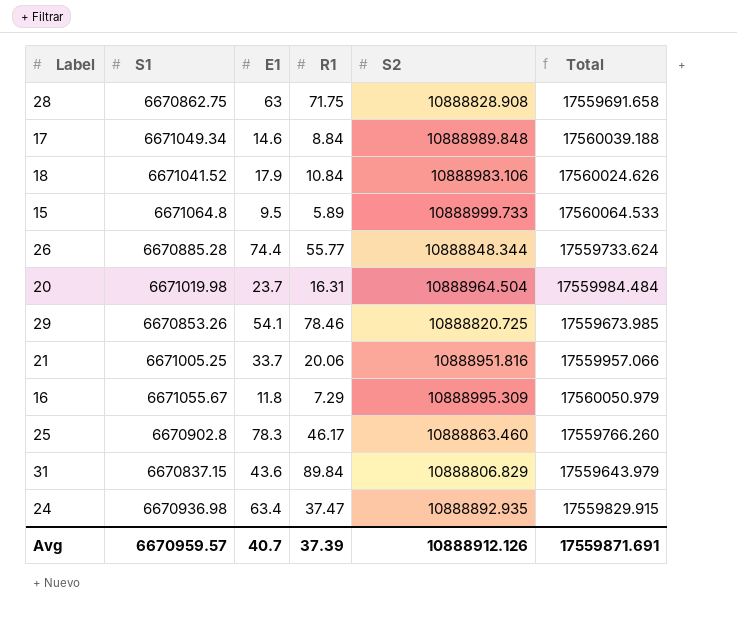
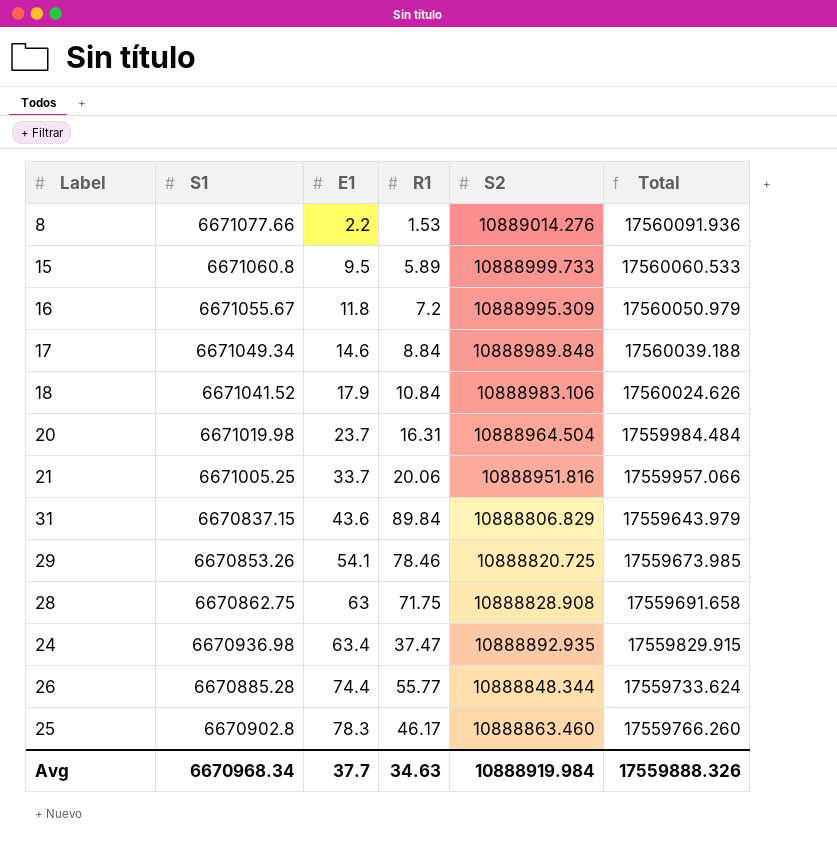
row order: none -> E1 ascending
row 8: none -> 6671077.66 | 2.2 | 1.53 | 10889014.276 | 17560091.936
15 | S1: 6671064.8 -> 6671060.8
15 | Total: 17560064.533 -> 17560060.533
16 | R1: 7.29 -> 7.2
Avg | S1: 6670959.57 -> 6670968.34
Avg | E1: 40.7 -> 37.7
Avg | R1: 37.39 -> 34.63
Avg | S2: 10888912.126 -> 10888919.984
Avg | Total: 17559871.691 -> 17559888.326

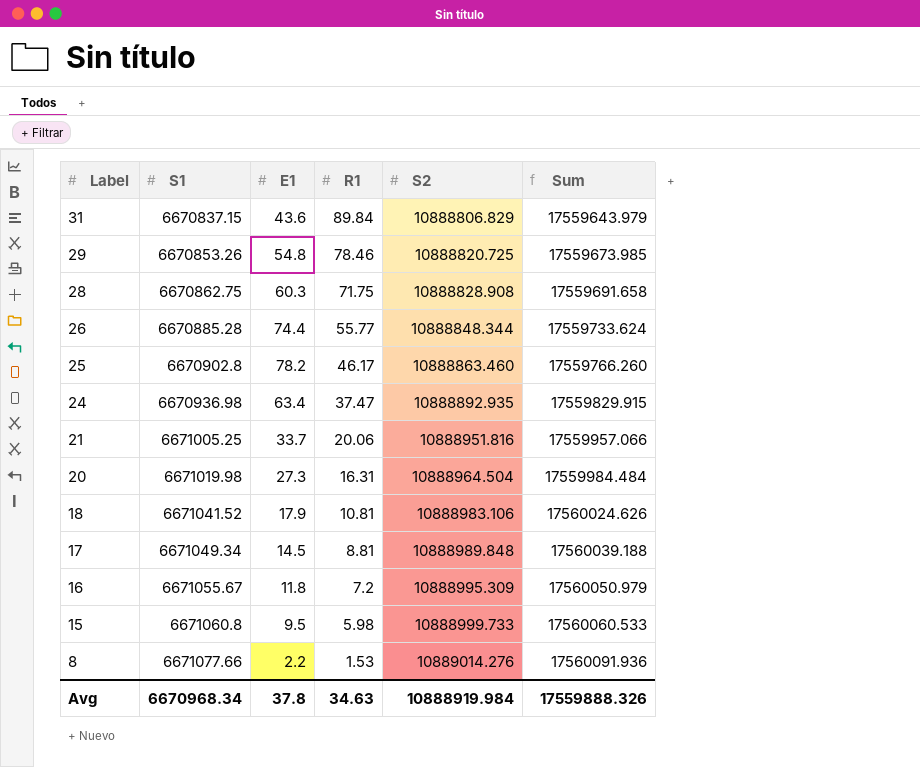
row order: E1 ascending -> Label descending
column name: Total -> Sum
29 | E1: 54.1 -> 54.8
28 | E1: 63 -> 60.3
25 | E1: 78.3 -> 78.2
20 | E1: 23.7 -> 27.3
18 | R1: 10.84 -> 10.81
17 | E1: 14.6 -> 14.5
17 | R1: 8.84 -> 8.81
15 | R1: 5.89 -> 5.98
Avg | E1: 37.7 -> 37.8

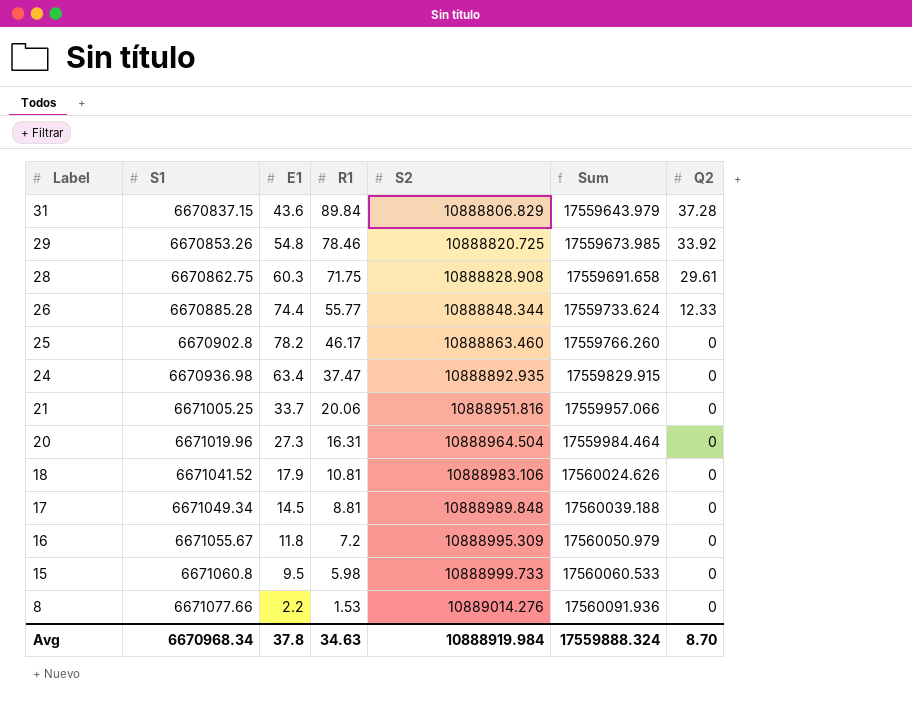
column Q2 | position: none -> 7
20 | S1: 6671019.98 -> 6671019.96
20 | Sum: 17559984.484 -> 17559984.464
Avg | Sum: 17559888.326 -> 17559888.324

